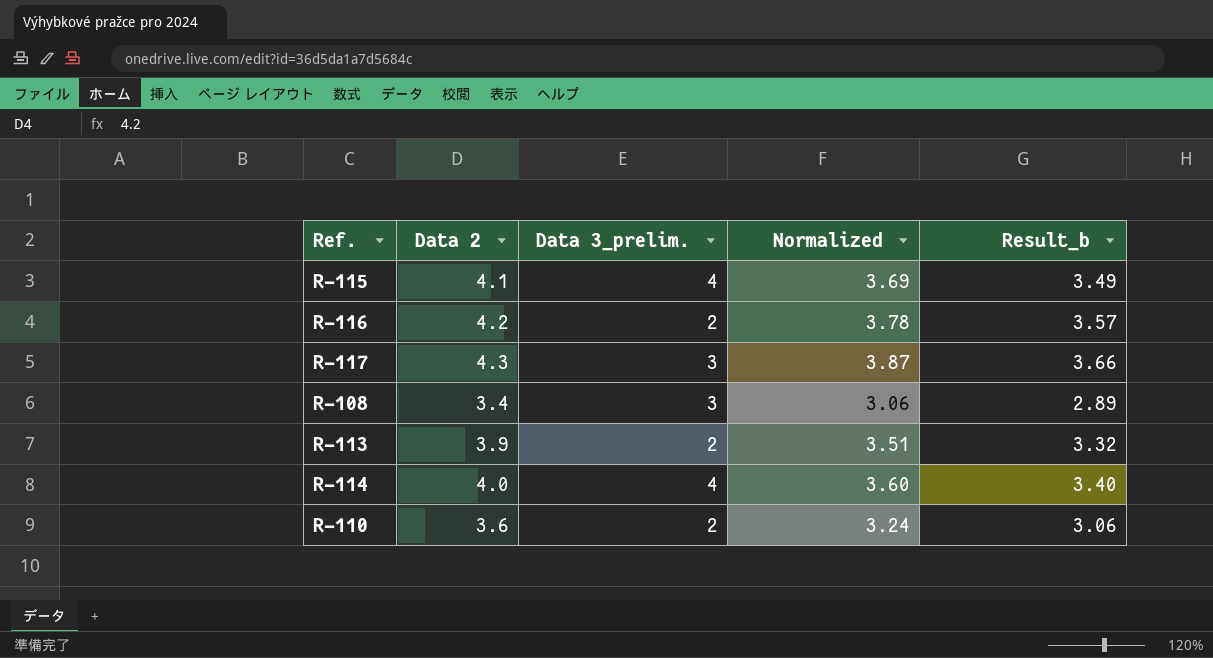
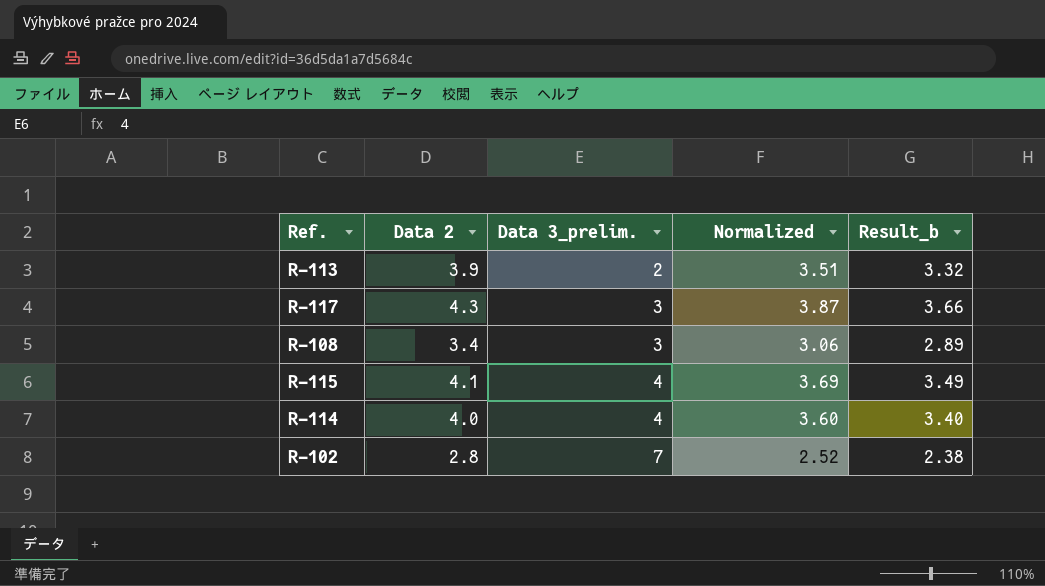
row order: none -> Data 3_prelim. ascending
row R-116: 4.2 | 2 | 3.78 | 3.57 -> none
row R-110: 3.6 | 2 | 3.24 | 3.06 -> none
row R-102: none -> 2.8 | 7 | 2.52 | 2.38

